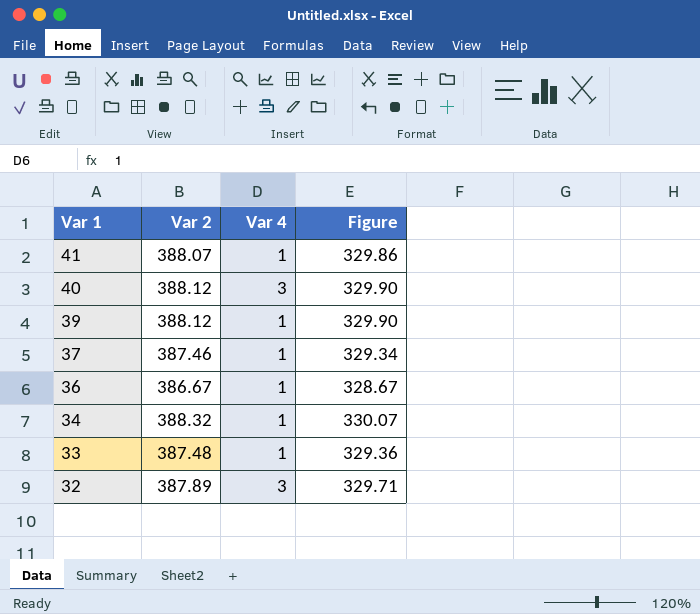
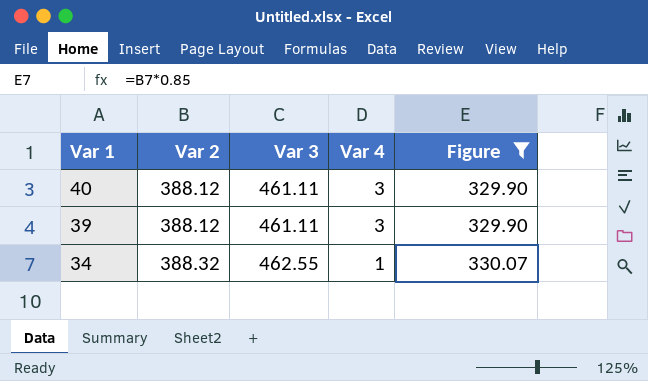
filter: none -> Figure >= 329.90
column Var 3 | position: none -> 3
39 | Var 4: 1 -> 3

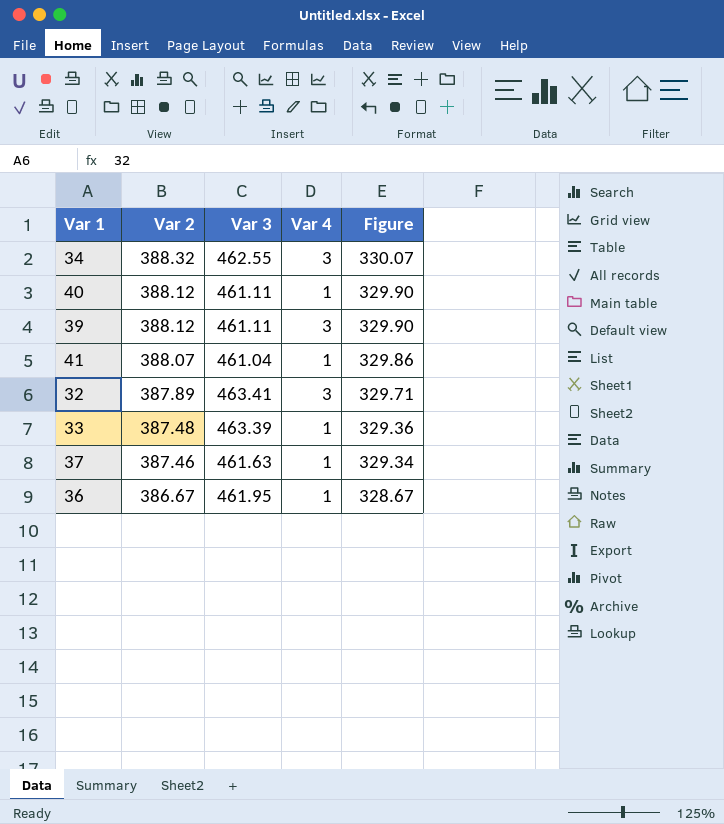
filter: Figure >= 329.90 -> none
row order: Var 1 descending -> Var 2 descending
34 | Var 4: 1 -> 3
40 | Var 4: 3 -> 1

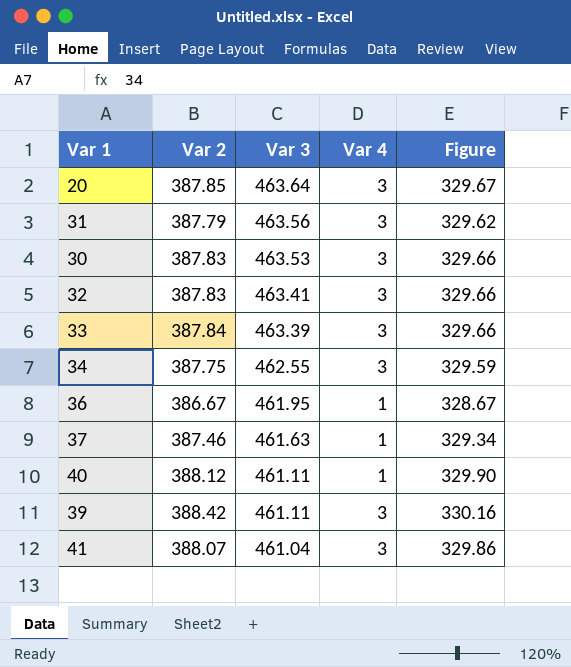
row order: Var 2 descending -> Var 3 descending
row 20: none -> 387.85 | 463.64 | 3 | 329.67
row 31: none -> 387.79 | 463.56 | 3 | 329.62
row 30: none -> 387.83 | 463.53 | 3 | 329.66
32 | Var 2: 387.89 -> 387.83
32 | Figure: 329.71 -> 329.66
33 | Var 2: 387.48 -> 387.84
33 | Var 4: 1 -> 3
33 | Figure: 329.36 -> 329.66
34 | Var 2: 388.32 -> 387.75
34 | Figure: 330.07 -> 329.59
39 | Var 2: 388.12 -> 388.42
39 | Figure: 329.90 -> 330.16
41 | Var 4: 1 -> 3

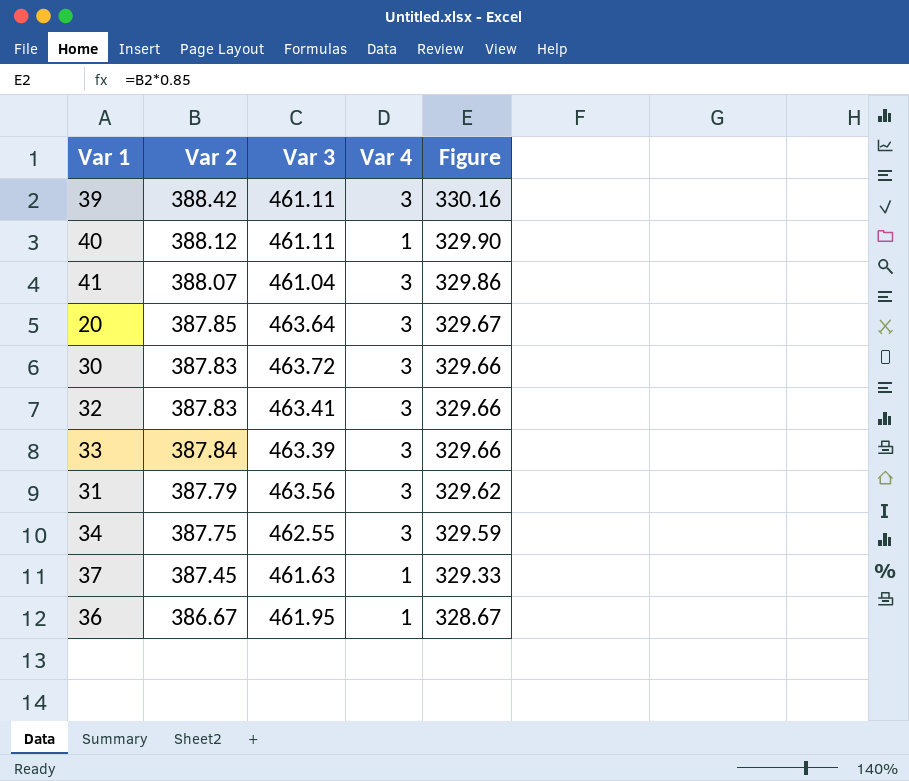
row order: Var 3 descending -> Figure descending
30 | Var 3: 463.53 -> 463.72
37 | Var 2: 387.46 -> 387.45
37 | Figure: 329.34 -> 329.33

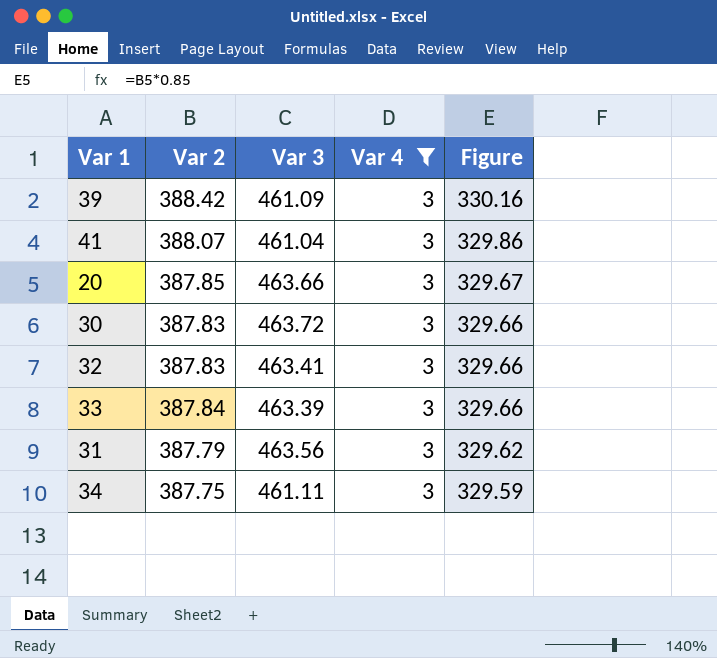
filter: none -> Var 4 = 3
39 | Var 3: 461.11 -> 461.09
20 | Var 3: 463.64 -> 463.66
34 | Var 3: 462.55 -> 461.11

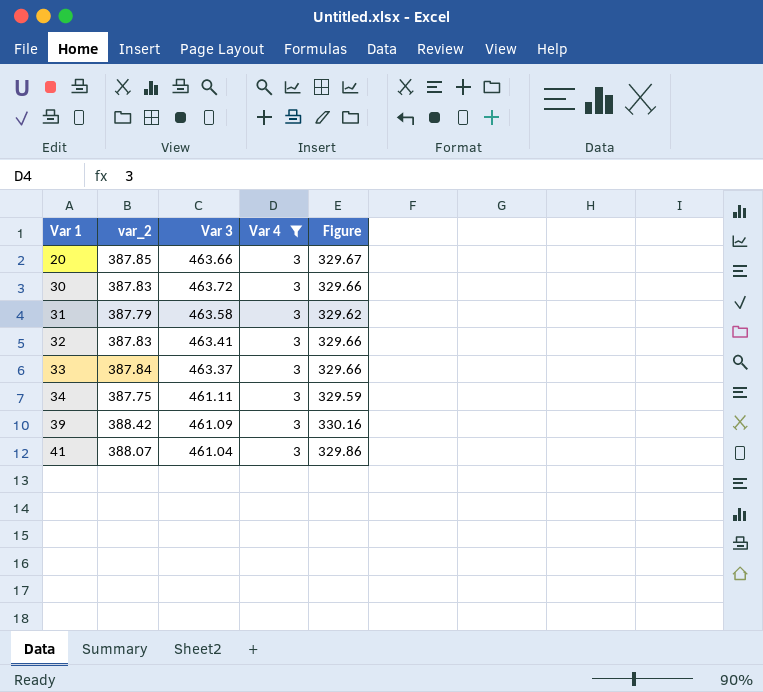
row order: Figure descending -> Var 1 ascending
column name: Var 2 -> var_2
31 | Var 3: 463.56 -> 463.58
33 | Var 3: 463.39 -> 463.37

